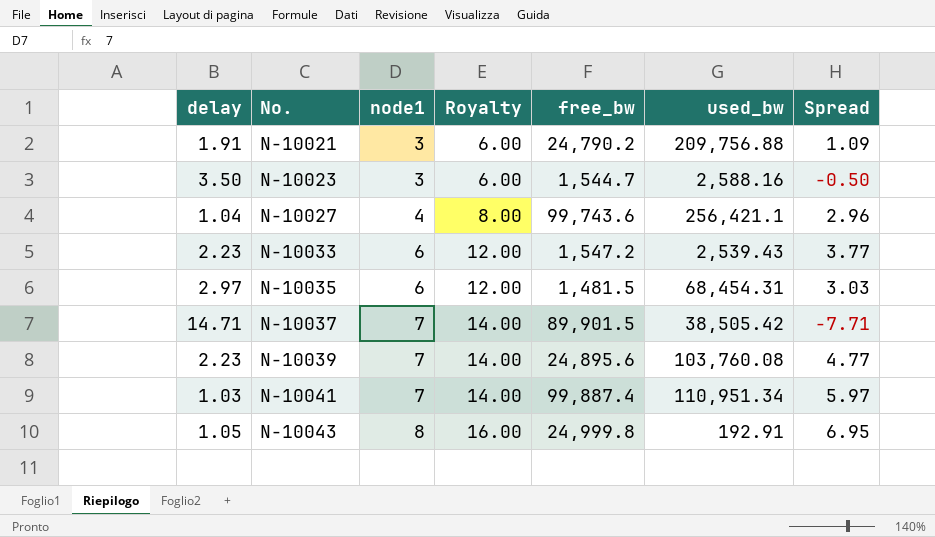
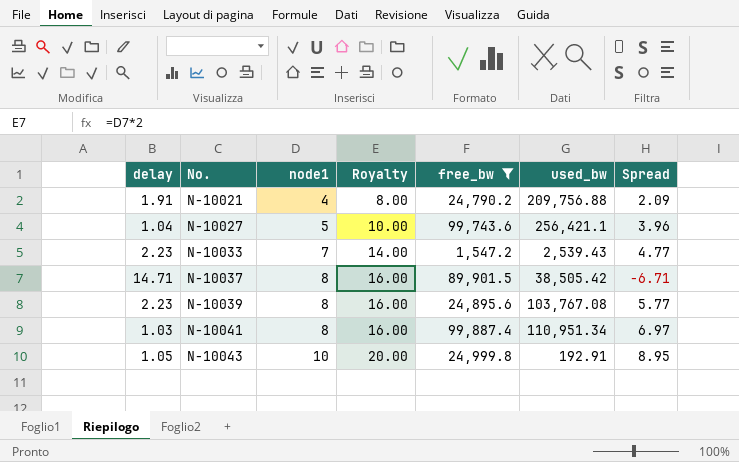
filter: none -> free_bw >= 1,547.2
N-10021 | node1: 3 -> 4
N-10021 | Royalty: 6.00 -> 8.00
N-10021 | Spread: 1.09 -> 2.09
N-10027 | node1: 4 -> 5
N-10027 | Royalty: 8.00 -> 10.00
N-10027 | Spread: 2.96 -> 3.96
N-10033 | node1: 6 -> 7
N-10033 | Royalty: 12.00 -> 14.00
N-10033 | Spread: 3.77 -> 4.77
N-10037 | node1: 7 -> 8
N-10037 | Royalty: 14.00 -> 16.00
N-10037 | Spread: -7.71 -> -6.71
N-10039 | node1: 7 -> 8
N-10039 | Royalty: 14.00 -> 16.00
N-10039 | used_bw: 103,760.08 -> 103,767.08
N-10039 | Spread: 4.77 -> 5.77
N-10041 | node1: 7 -> 8
N-10041 | Royalty: 14.00 -> 16.00
N-10041 | Spread: 5.97 -> 6.97
N-10043 | node1: 8 -> 10
N-10043 | Royalty: 16.00 -> 20.00
N-10043 | Spread: 6.95 -> 8.95

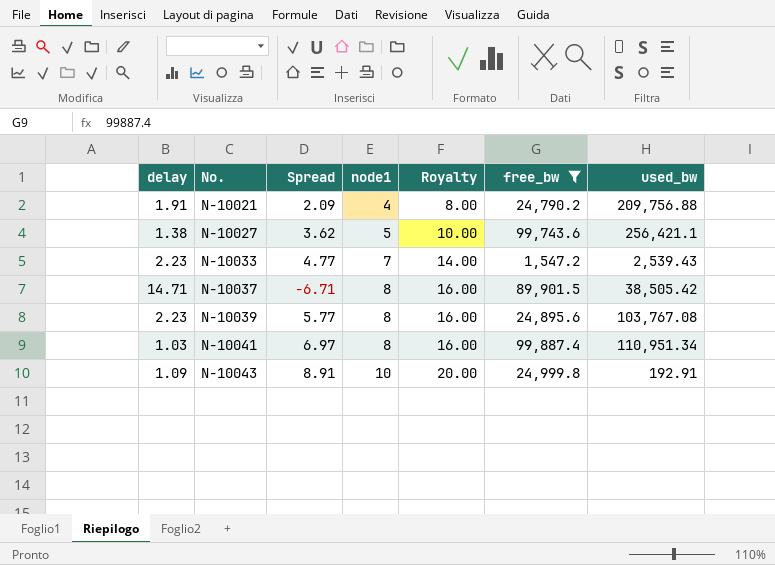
column Spread | position: 7 -> 3
N-10027 | delay: 1.04 -> 1.38
N-10027 | Spread: 3.96 -> 3.62
N-10043 | delay: 1.05 -> 1.09
N-10043 | Spread: 8.95 -> 8.91

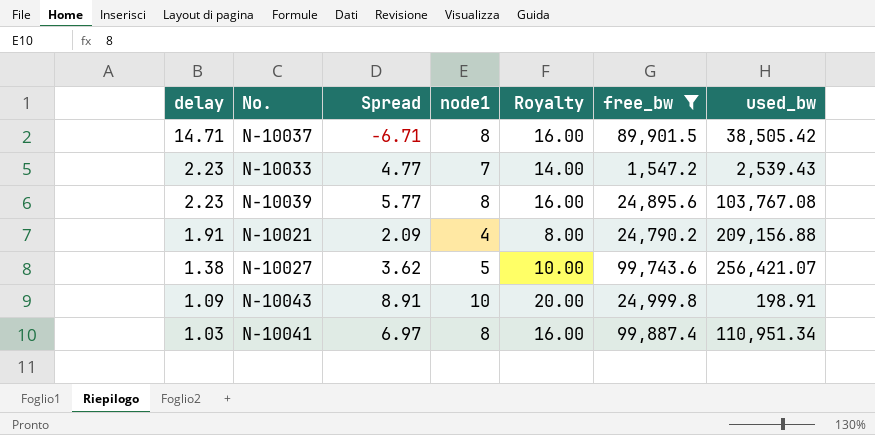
row order: No. ascending -> delay descending
N-10021 | used_bw: 209,756.88 -> 209,156.88
N-10027 | used_bw: 256,421.1 -> 256,421.07
N-10043 | used_bw: 192.91 -> 198.91

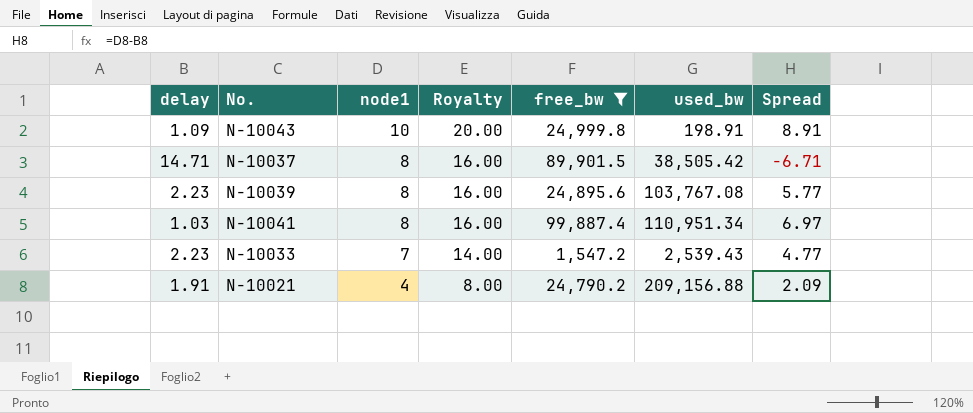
row order: delay descending -> node1 descending
column Spread | position: 3 -> 7
row N-10027: 1.38 | 3.62 | 5 | 10.00 | 99,743.6 | 256,421.07 -> none

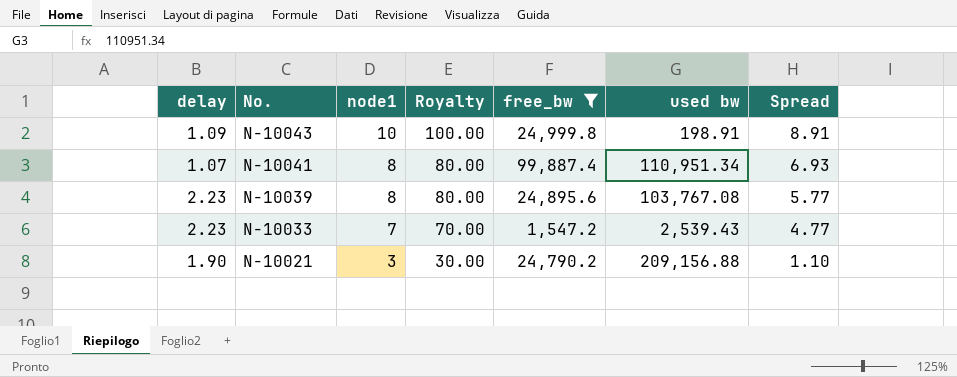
row order: node1 descending -> No. descending
column Royalty | formula: [node1] * 2 -> [node1] * 10
column name: used_bw -> used bw
row N-10037: 14.71 | 8 | 16.00 | 89,901.5 | 38,505.42 | -6.71 -> none
N-10041 | delay: 1.03 -> 1.07
N-10041 | Spread: 6.97 -> 6.93
N-10021 | delay: 1.91 -> 1.90
N-10021 | node1: 4 -> 3
N-10021 | Spread: 2.09 -> 1.10

